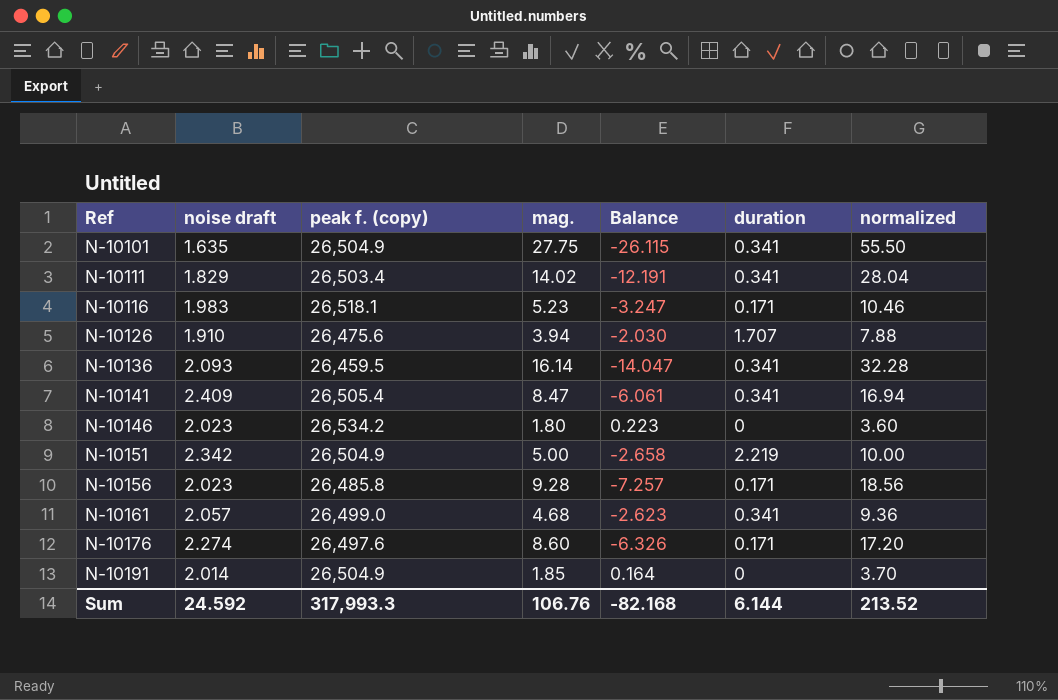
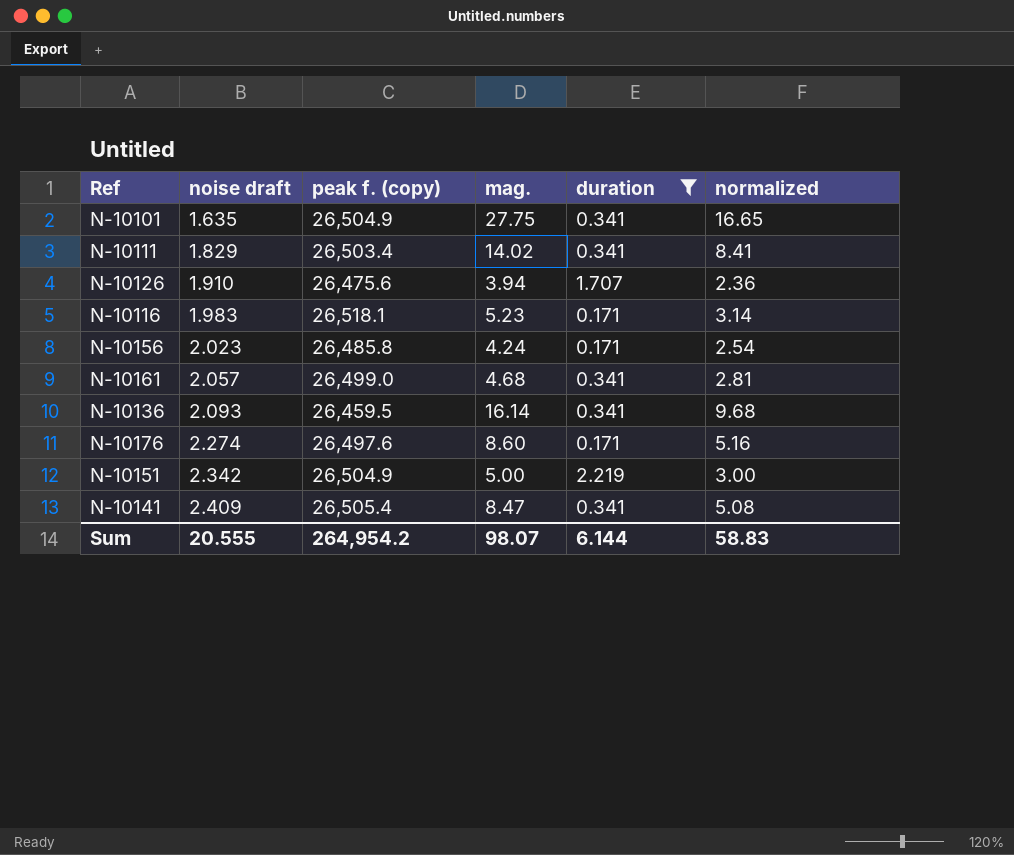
filter: none -> duration != 0
row order: Ref ascending -> noise draft ascending
column Balance | formula: [noise draft] - [mag.] -> none
column normalized | formula: [mag.] * 2 -> [mag.] * 0.6
N-10156 | mag.: 9.28 -> 4.24
Sum | noise draft: 24.592 -> 20.555
Sum | peak f. (copy): 317,993.3 -> 264,954.2
Sum | mag.: 106.76 -> 98.07
Sum | normalized: 213.52 -> 58.83

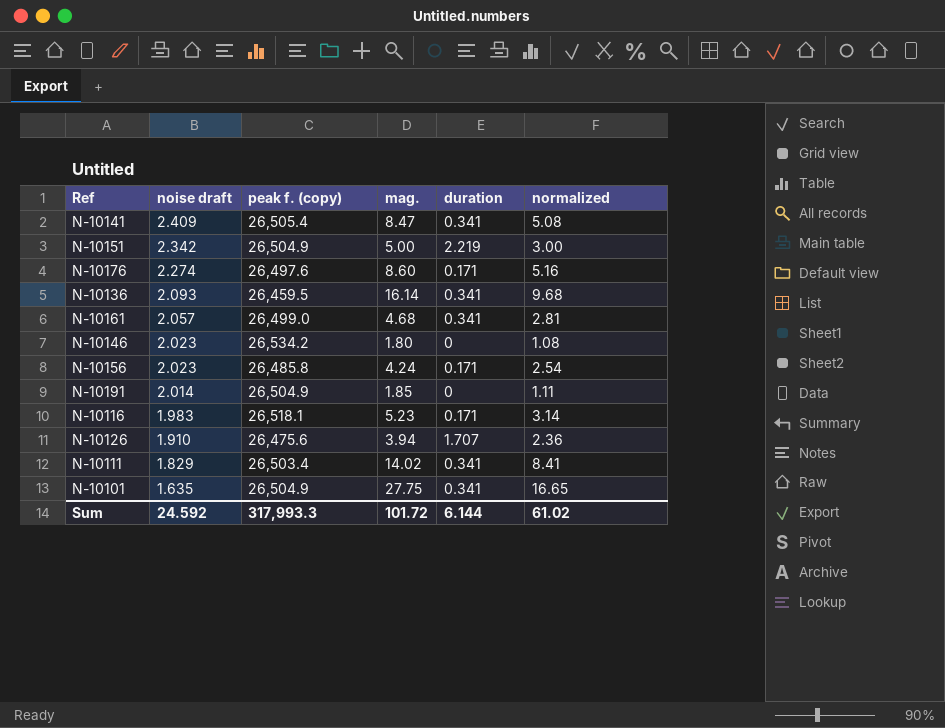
filter: duration != 0 -> none
row order: noise draft ascending -> noise draft descending
Sum | noise draft: 20.555 -> 24.592
Sum | peak f. (copy): 264,954.2 -> 317,993.3
Sum | mag.: 98.07 -> 101.72
Sum | normalized: 58.83 -> 61.02

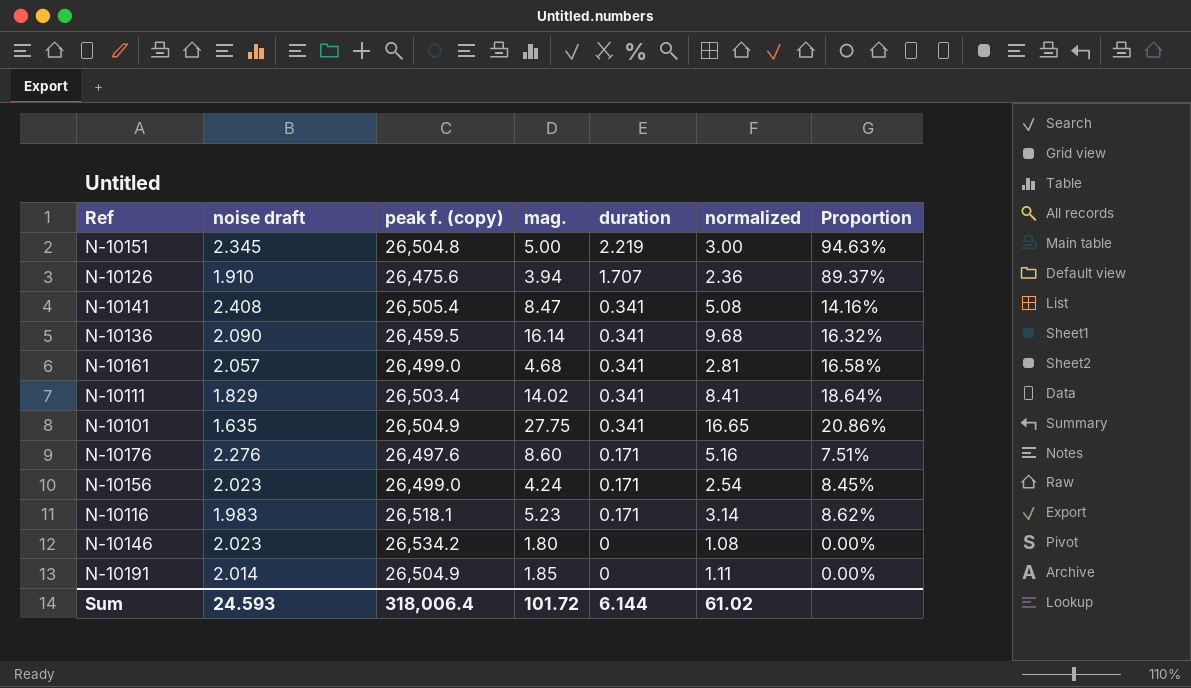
row order: noise draft descending -> duration descending
column Proportion | formula: none -> [duration] / [noise draft]
N-10151 | noise draft: 2.342 -> 2.345
N-10151 | peak f. (copy): 26,504.9 -> 26,504.8
N-10141 | noise draft: 2.409 -> 2.408
N-10136 | noise draft: 2.093 -> 2.090
N-10176 | noise draft: 2.274 -> 2.276
N-10156 | peak f. (copy): 26,485.8 -> 26,499.0
Sum | noise draft: 24.592 -> 24.593
Sum | peak f. (copy): 317,993.3 -> 318,006.4

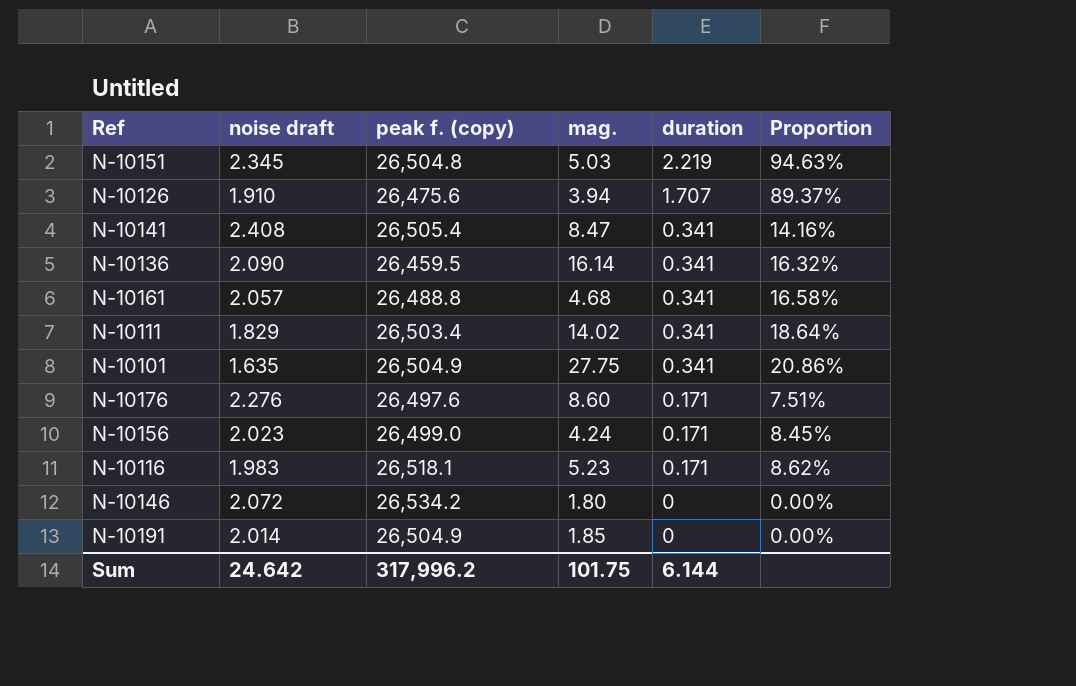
column normalized | formula: [mag.] * 0.6 -> none
N-10151 | mag.: 5.00 -> 5.03
N-10161 | peak f. (copy): 26,499.0 -> 26,488.8
N-10146 | noise draft: 2.023 -> 2.072
Sum | noise draft: 24.593 -> 24.642
Sum | peak f. (copy): 318,006.4 -> 317,996.2
Sum | mag.: 101.72 -> 101.75

